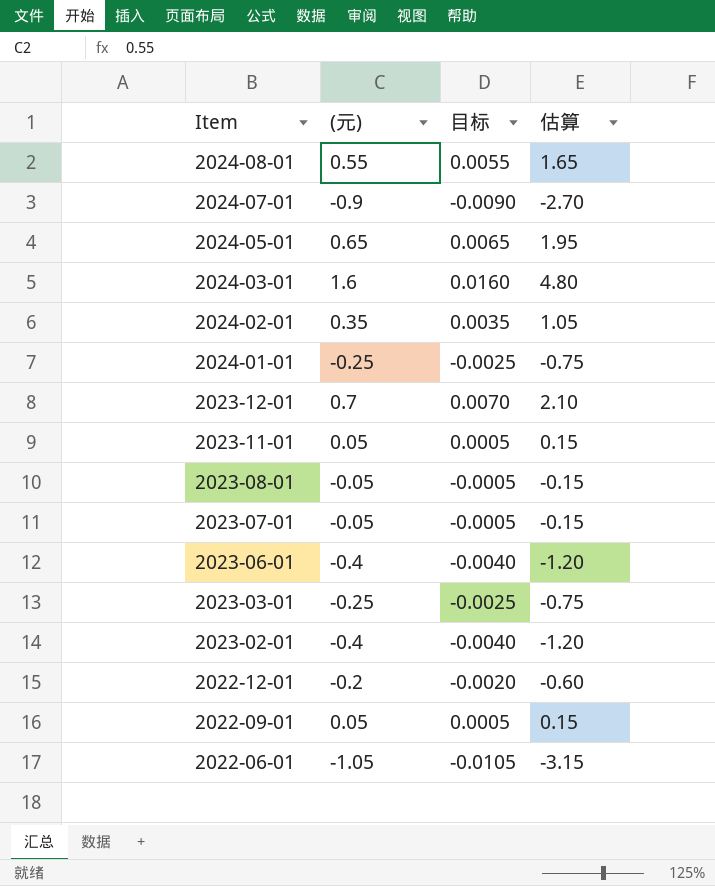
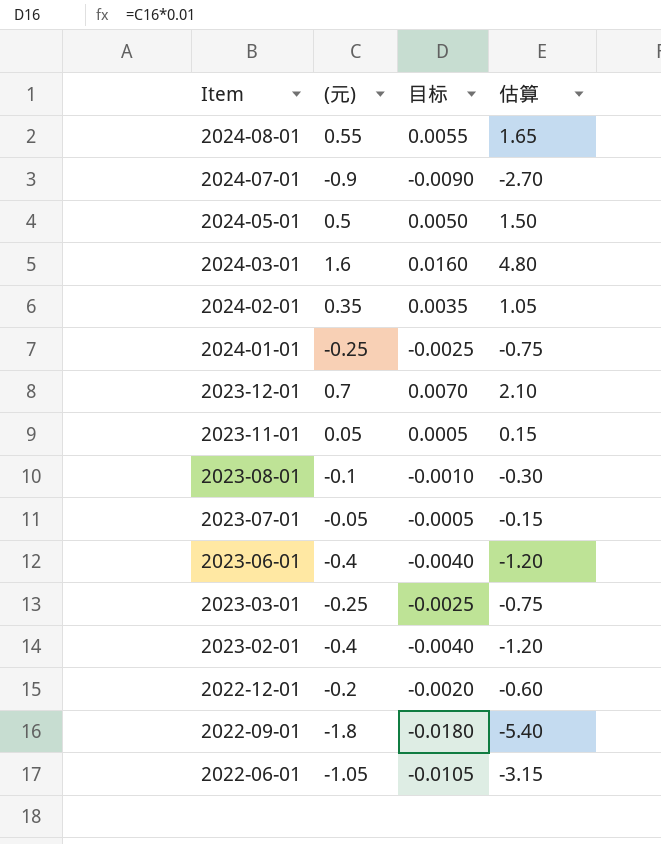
2024-05-01 | (元): 0.65 -> 0.5
2024-05-01 | 目标: 0.0065 -> 0.0050
2024-05-01 | 估算: 1.95 -> 1.50
2023-08-01 | (元): -0.05 -> -0.1
2023-08-01 | 目标: -0.0005 -> -0.0010
2023-08-01 | 估算: -0.15 -> -0.30
2022-09-01 | (元): 0.05 -> -1.8
2022-09-01 | 目标: 0.0005 -> -0.0180
2022-09-01 | 估算: 0.15 -> -5.40

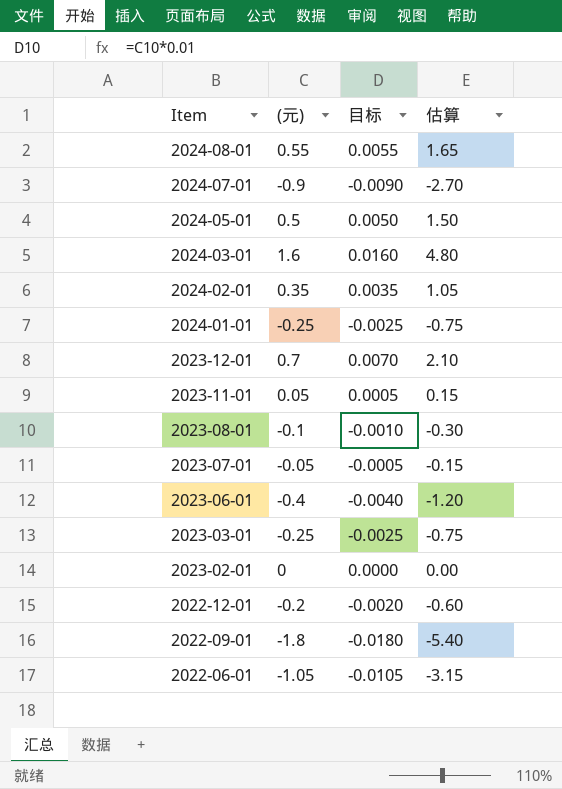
2023-02-01 | (元): -0.4 -> 0
2023-02-01 | 目标: -0.0040 -> 0.0000
2023-02-01 | 估算: -1.20 -> 0.00

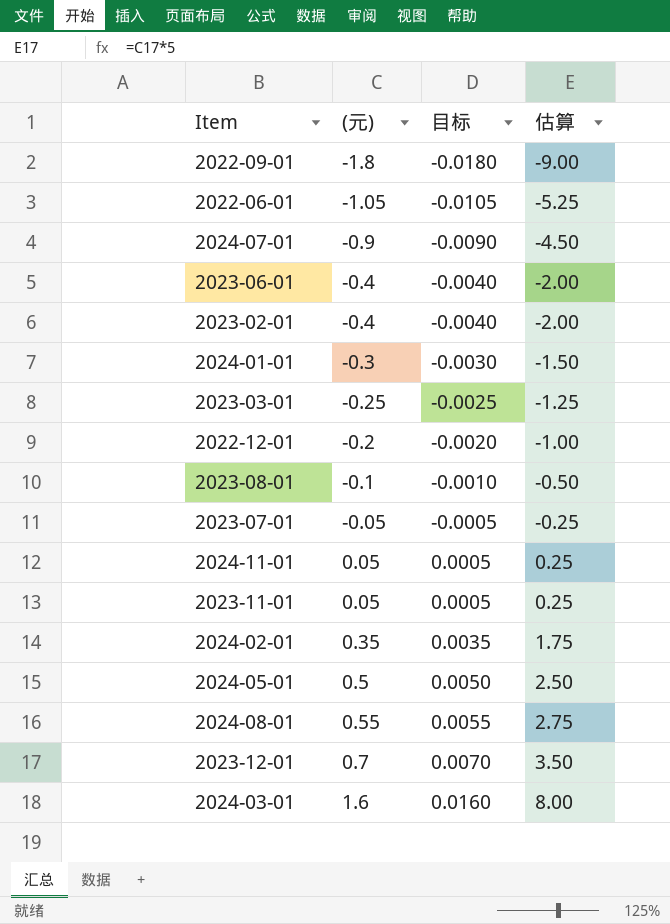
row order: Item descending -> (元) ascending
column 估算 | formula: [(元)] * 3 -> [(元)] * 5
2023-02-01 | (元): 0 -> -0.4
2023-02-01 | 目标: 0.0000 -> -0.0040
2024-01-01 | (元): -0.25 -> -0.3
2024-01-01 | 目标: -0.0025 -> -0.0030
row 2024-11-01: none -> 0.05 | 0.0005 | 0.25

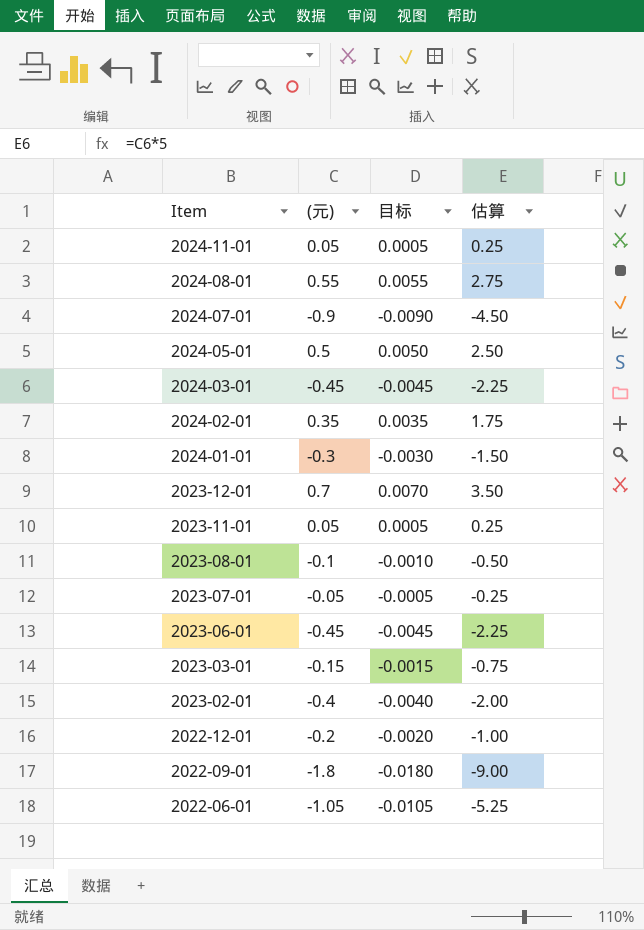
row order: (元) ascending -> Item descending
2024-03-01 | (元): 1.6 -> -0.45
2024-03-01 | 目标: 0.0160 -> -0.0045
2024-03-01 | 估算: 8.00 -> -2.25
2023-06-01 | (元): -0.4 -> -0.45
2023-06-01 | 目标: -0.0040 -> -0.0045
2023-06-01 | 估算: -2.00 -> -2.25
2023-03-01 | (元): -0.25 -> -0.15
2023-03-01 | 目标: -0.0025 -> -0.0015
2023-03-01 | 估算: -1.25 -> -0.75

